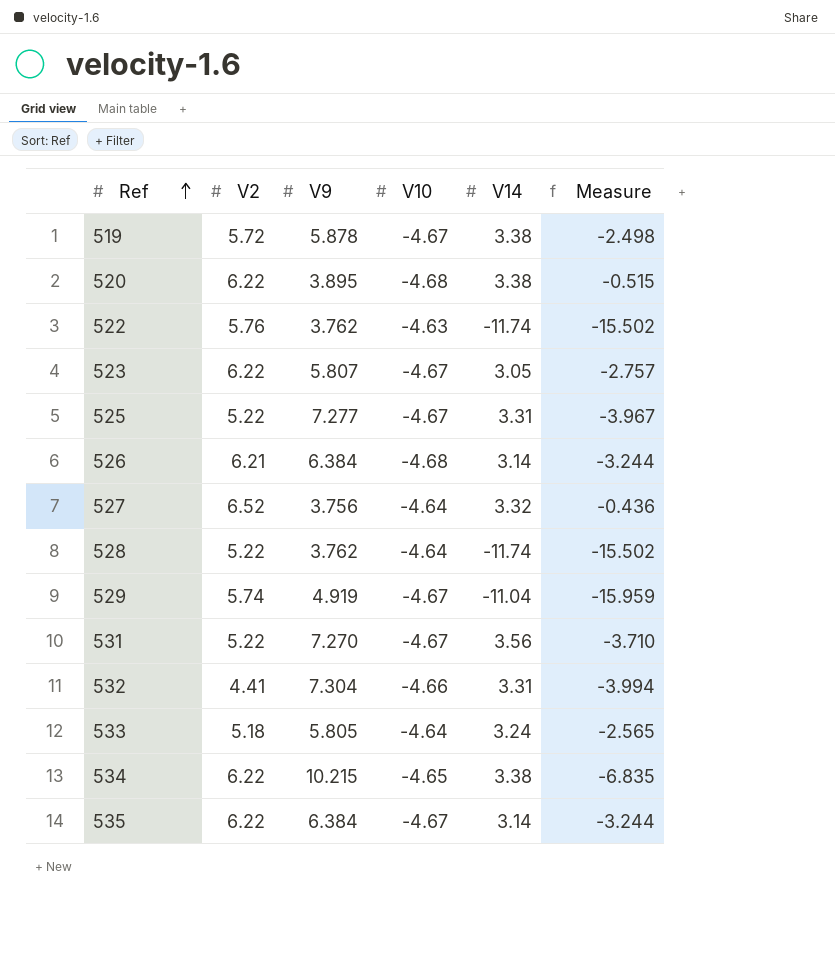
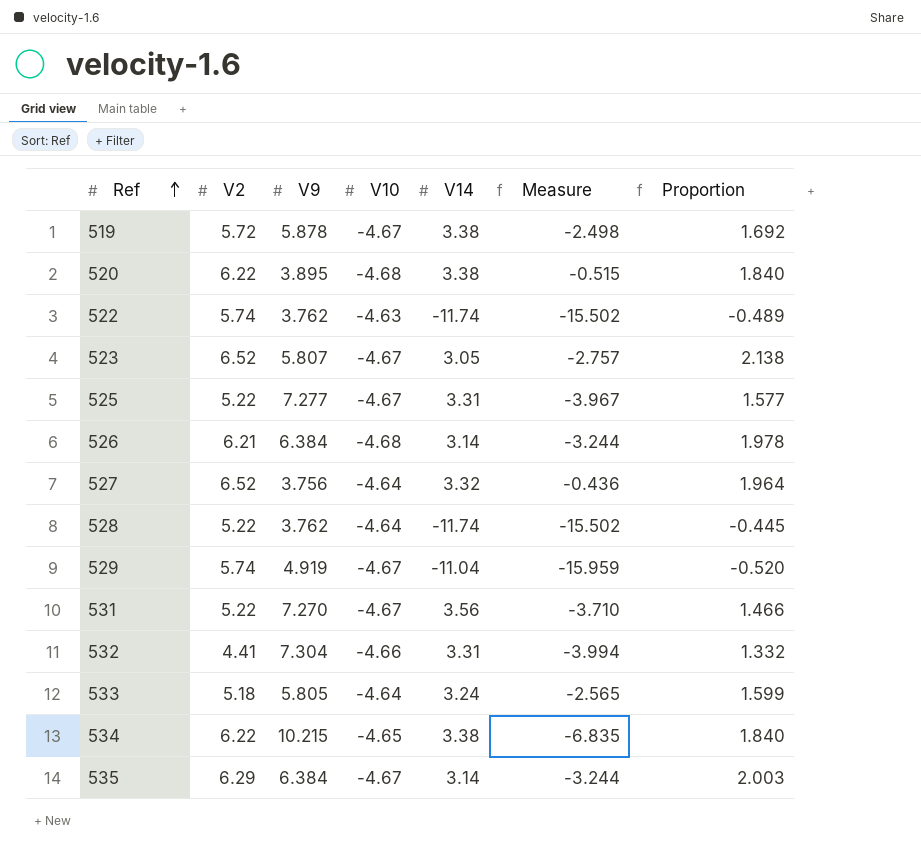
column Proportion | formula: none -> [V2] / [V14]
522 | V2: 5.76 -> 5.74
523 | V2: 6.22 -> 6.52
535 | V2: 6.22 -> 6.29

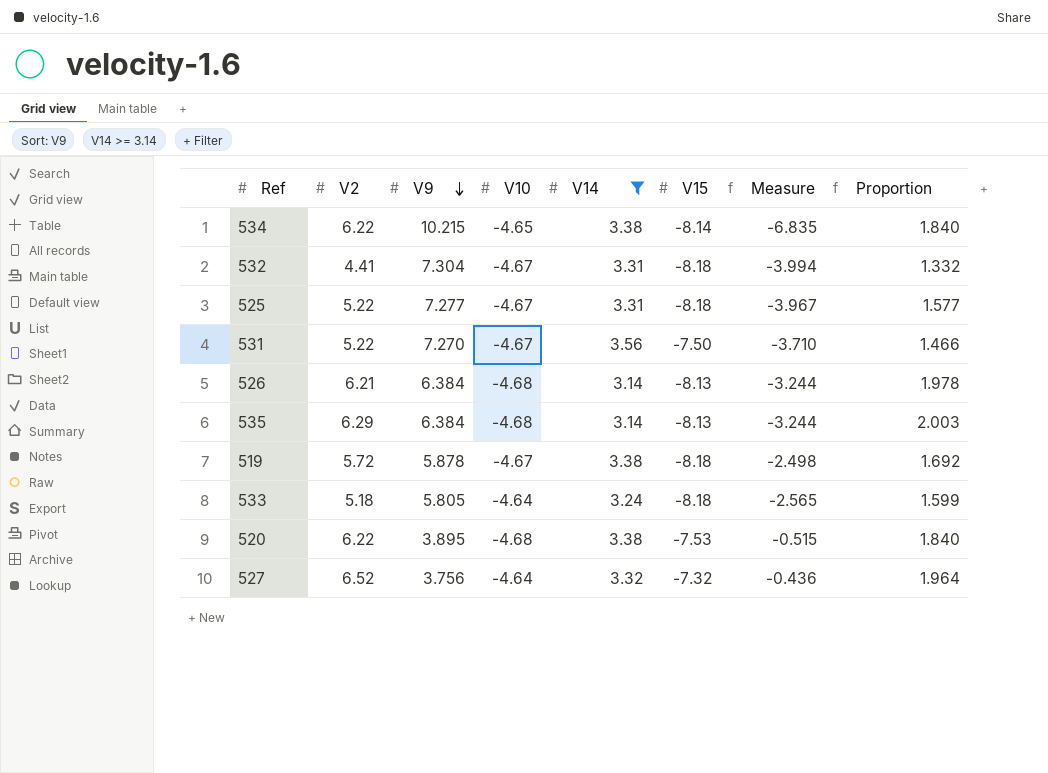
filter: none -> V14 >= 3.14
row order: Ref ascending -> V9 descending
column V15 | position: none -> 6
532 | V10: -4.66 -> -4.67
535 | V10: -4.67 -> -4.68

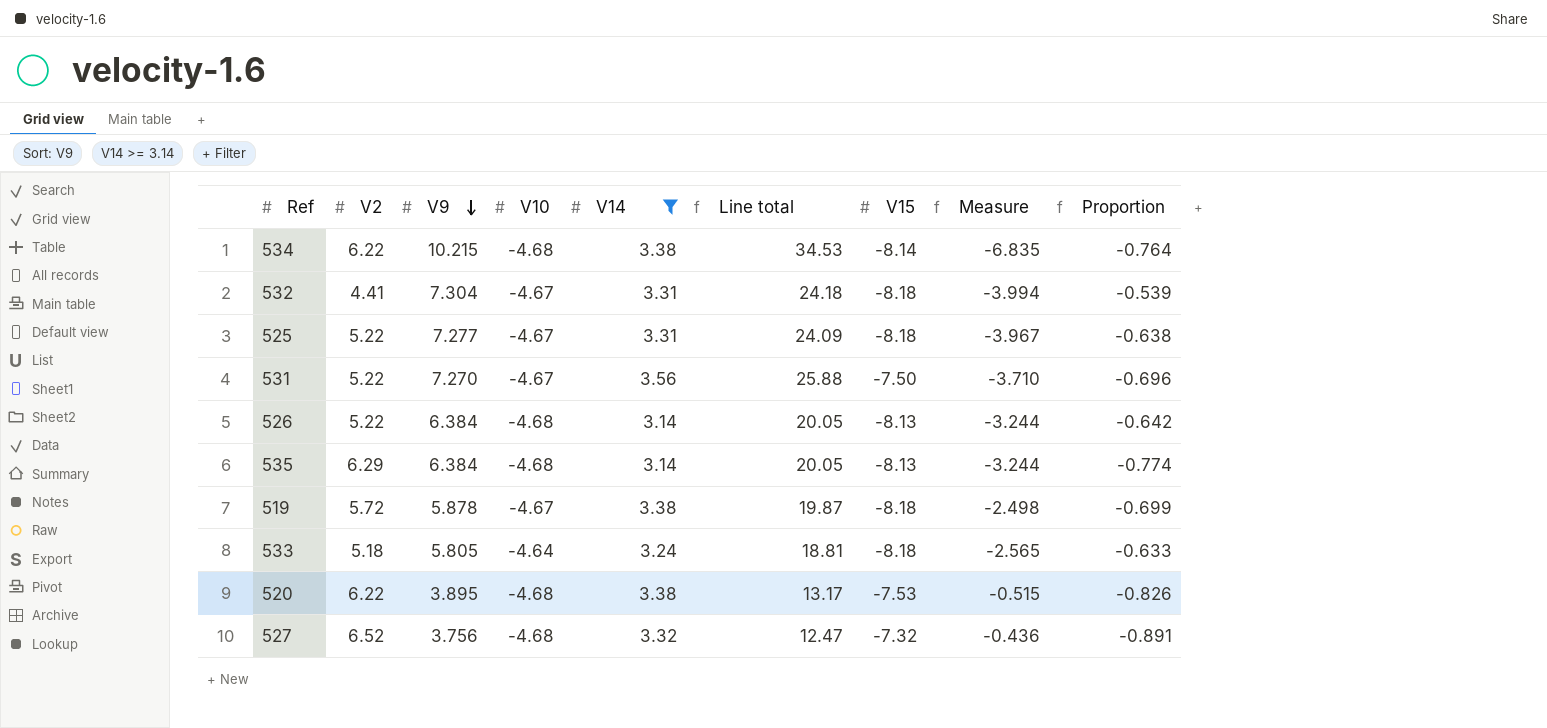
column Line total | formula: none -> [V9] * [V14]
column Proportion | formula: [V2] / [V14] -> [V2] / [V15]
534 | V10: -4.65 -> -4.68
526 | V2: 6.21 -> 5.22
527 | V10: -4.64 -> -4.68

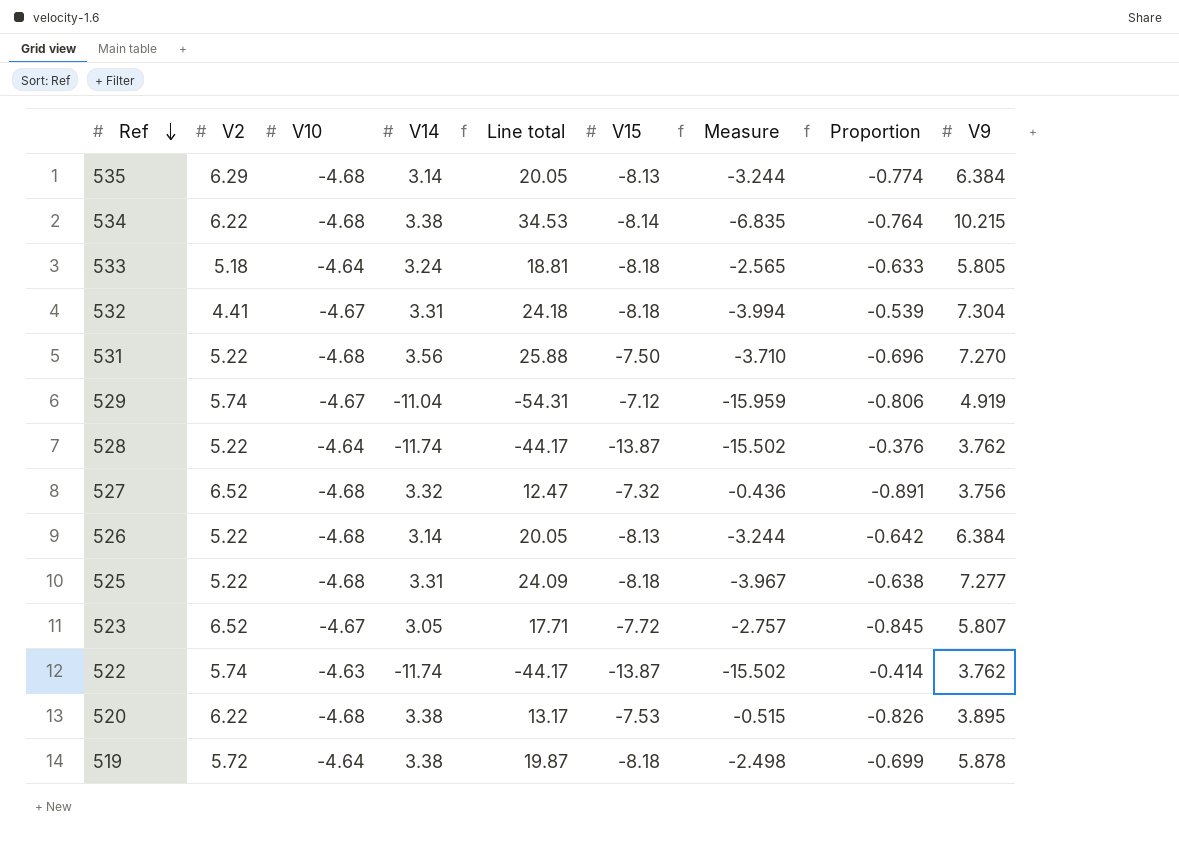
filter: V14 >= 3.14 -> none
row order: V9 descending -> Ref descending
column V9 | position: 3 -> 9
531 | V10: -4.67 -> -4.68
525 | V10: -4.67 -> -4.68
519 | V10: -4.67 -> -4.64

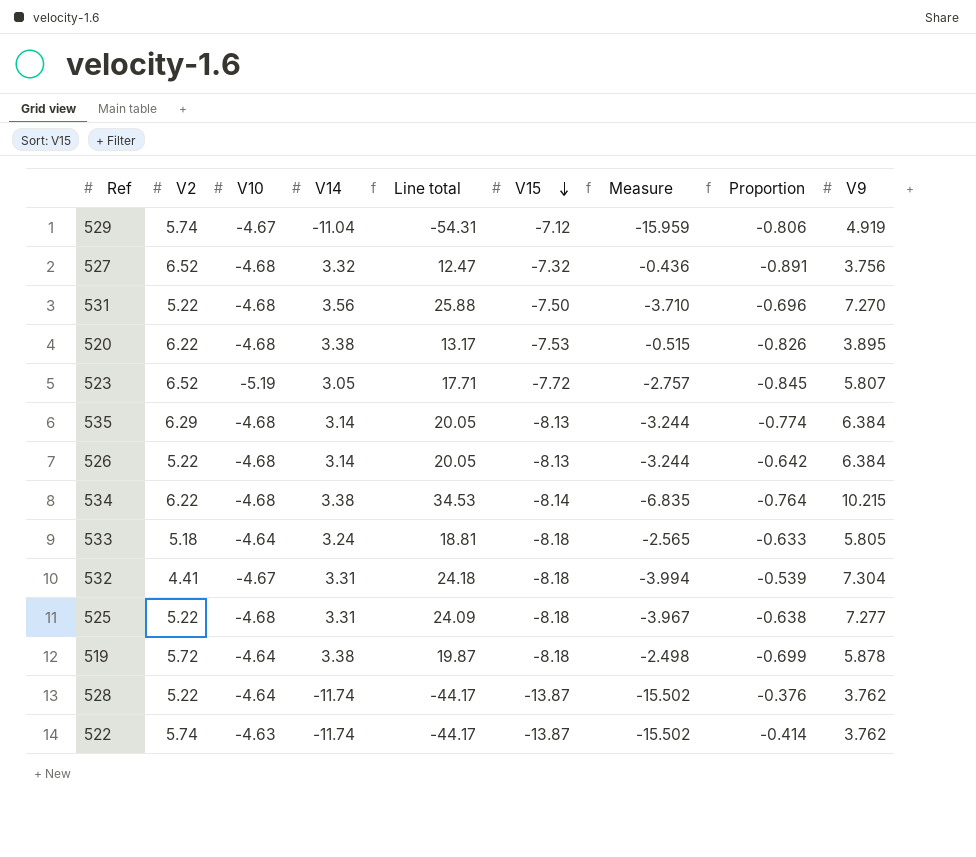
row order: Ref descending -> V15 descending
523 | V10: -4.67 -> -5.19

